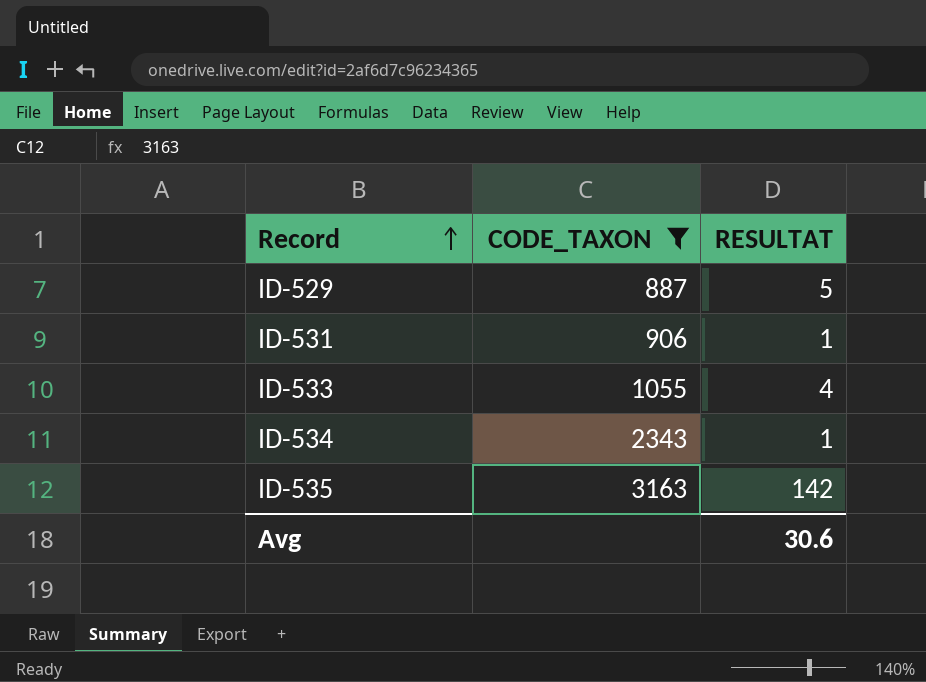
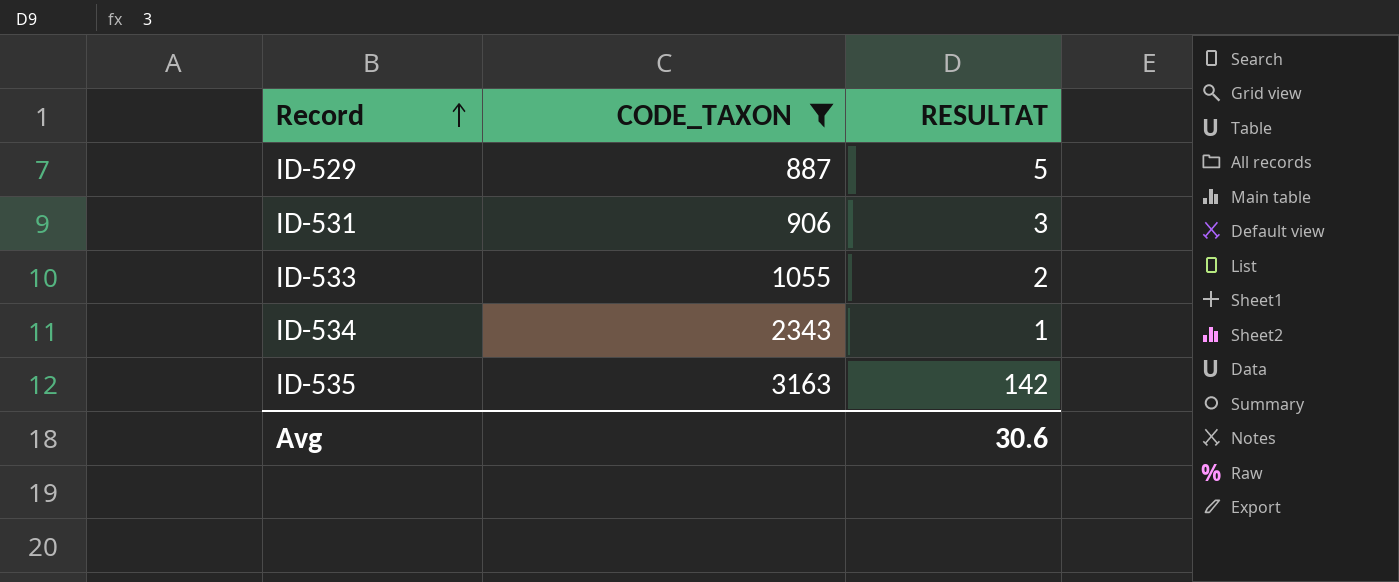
ID-531 | RESULTAT: 1 -> 3
ID-533 | RESULTAT: 4 -> 2

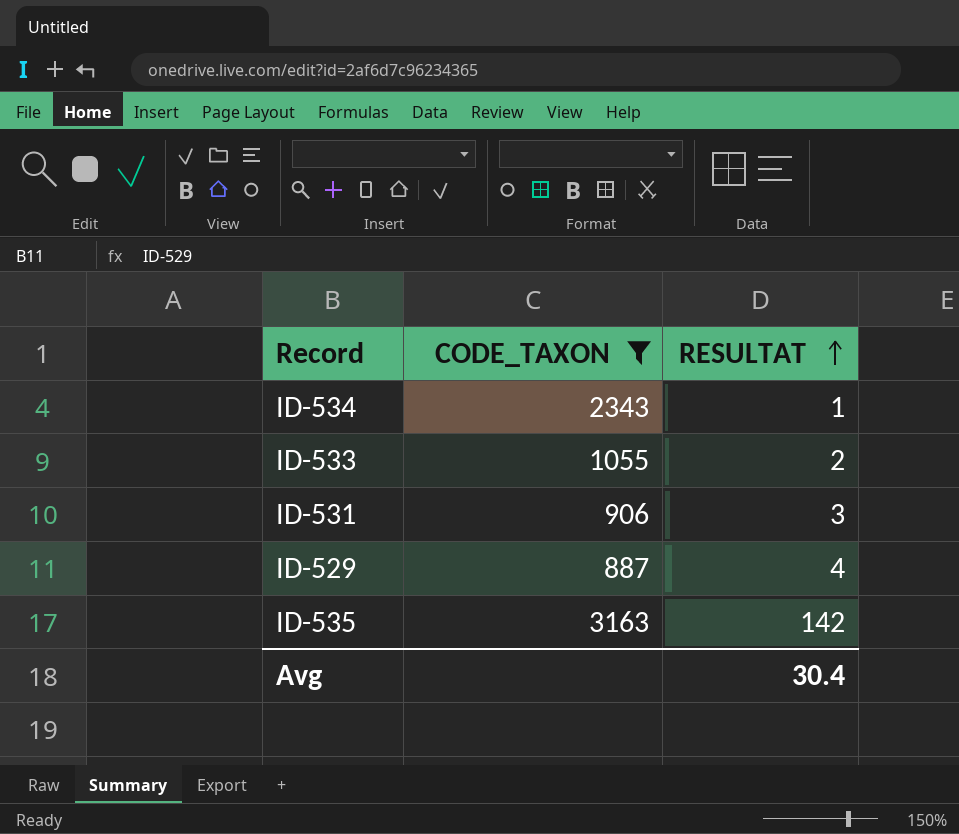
row order: Record ascending -> RESULTAT ascending
ID-529 | RESULTAT: 5 -> 4
Avg | RESULTAT: 30.6 -> 30.4

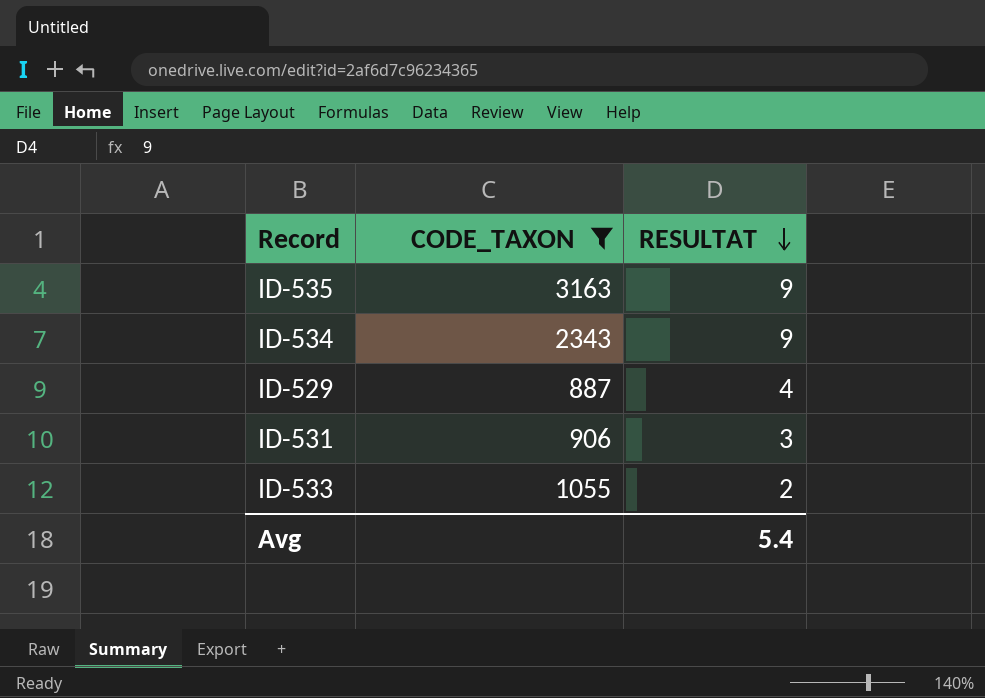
row order: RESULTAT ascending -> RESULTAT descending
ID-535 | RESULTAT: 142 -> 9
ID-534 | RESULTAT: 1 -> 9
Avg | RESULTAT: 30.4 -> 5.4

